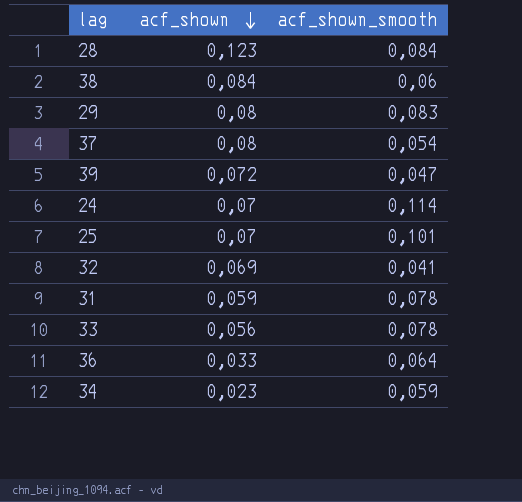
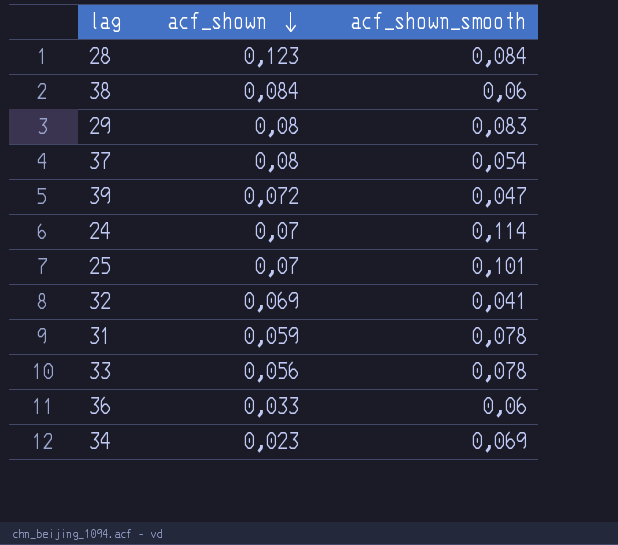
36 | acf_shown_smooth: 0,064 -> 0,06
34 | acf_shown_smooth: 0,059 -> 0,069

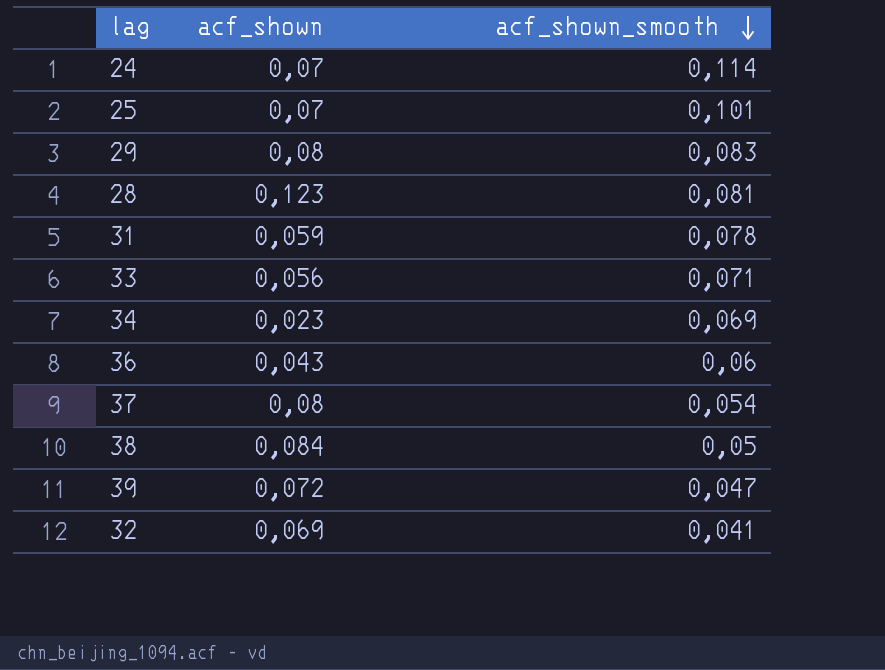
row order: acf_shown descending -> acf_shown_smooth descending
28 | acf_shown_smooth: 0,084 -> 0,081
33 | acf_shown_smooth: 0,078 -> 0,071
36 | acf_shown: 0,033 -> 0,043
38 | acf_shown_smooth: 0,06 -> 0,05

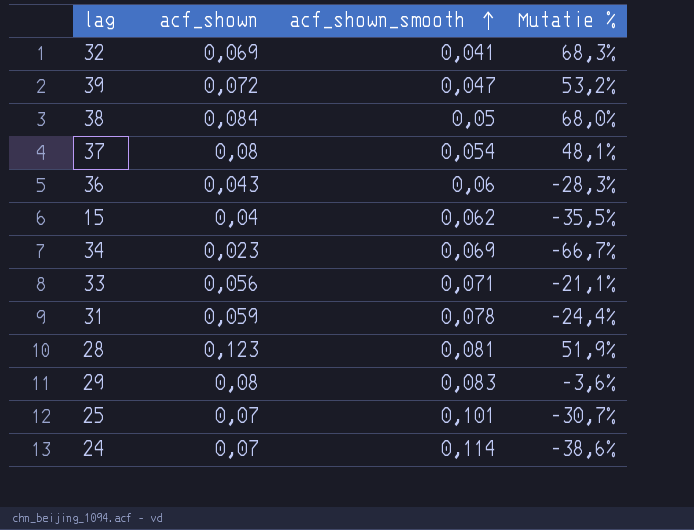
row order: acf_shown_smooth descending -> acf_shown_smooth ascending
column Mutatie % | formula: none -> ([acf_shown] - [acf_shown_smooth]) / [acf_shown_smooth]
row 15: none -> 0,04 | 0,062 | -35,5%

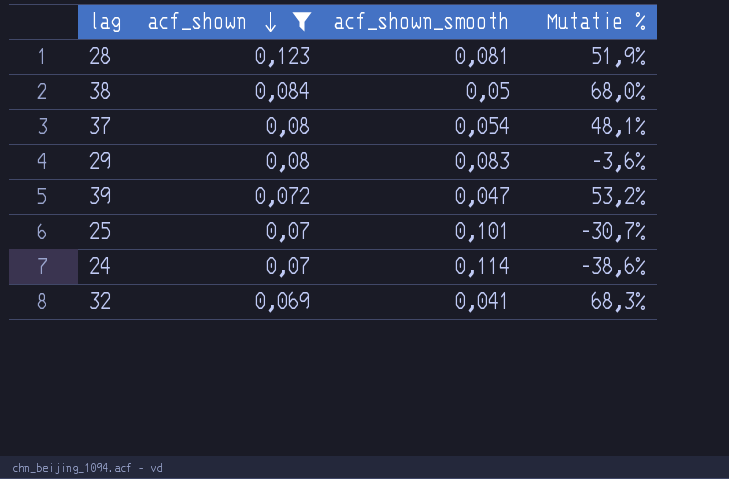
filter: none -> acf_shown >= 0,069
row order: acf_shown_smooth ascending -> acf_shown descending

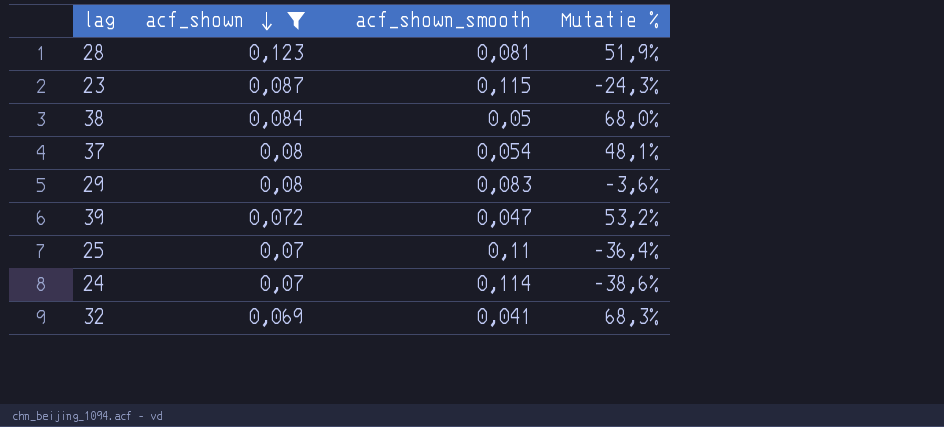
row 23: none -> 0,087 | 0,115 | -24,3%
25 | acf_shown_smooth: 0,101 -> 0,11
25 | Mutatie %: -30,7% -> -36,4%

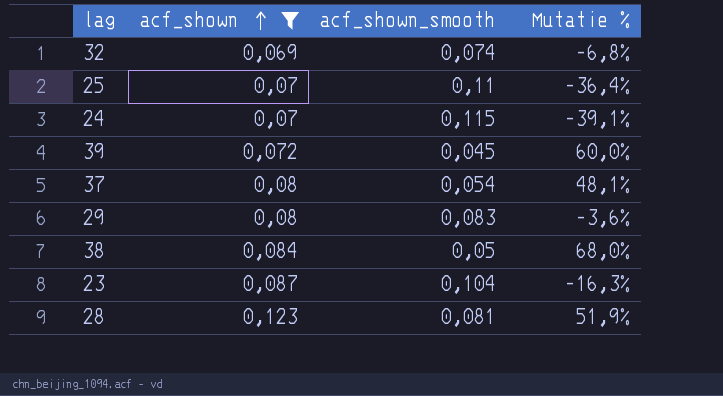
row order: acf_shown descending -> acf_shown ascending
32 | acf_shown_smooth: 0,041 -> 0,074
32 | Mutatie %: 68,3% -> -6,8%
24 | acf_shown_smooth: 0,114 -> 0,115
24 | Mutatie %: -38,6% -> -39,1%
39 | acf_shown_smooth: 0,047 -> 0,045
39 | Mutatie %: 53,2% -> 60,0%
23 | acf_shown_smooth: 0,115 -> 0,104
23 | Mutatie %: -24,3% -> -16,3%

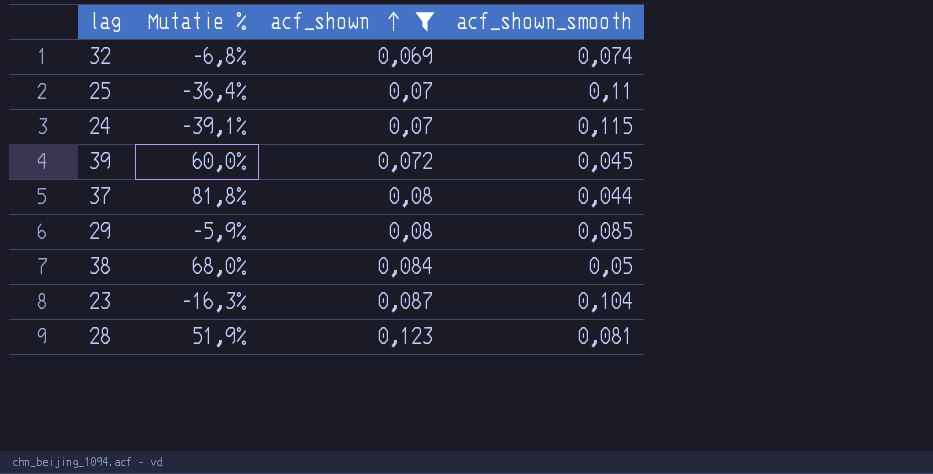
column Mutatie % | position: 4 -> 2
37 | Mutatie %: 48,1% -> 81,8%
37 | acf_shown_smooth: 0,054 -> 0,044
29 | Mutatie %: -3,6% -> -5,9%
29 | acf_shown_smooth: 0,083 -> 0,085

